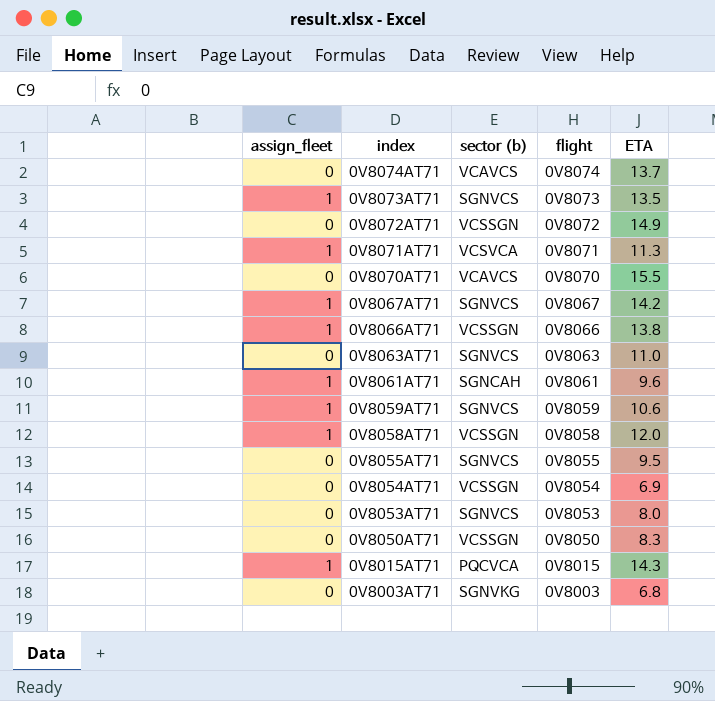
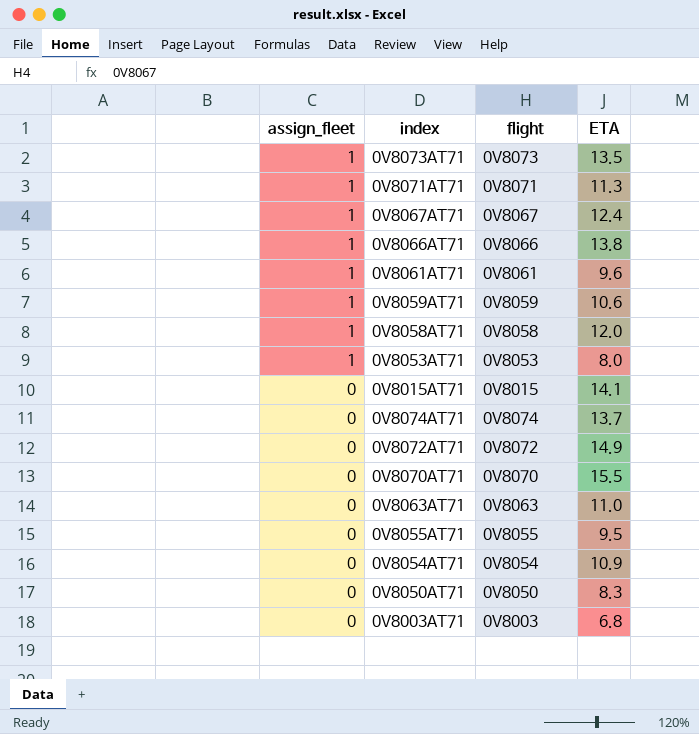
row order: index descending -> assign_fleet descending
column sector (b) | position: 3 -> none
0V8067AT71 | ETA: 14.2 -> 12.4
0V8053AT71 | assign_fleet: 0 -> 1
0V8015AT71 | assign_fleet: 1 -> 0
0V8015AT71 | ETA: 14.3 -> 14.1
0V8054AT71 | ETA: 6.9 -> 10.9

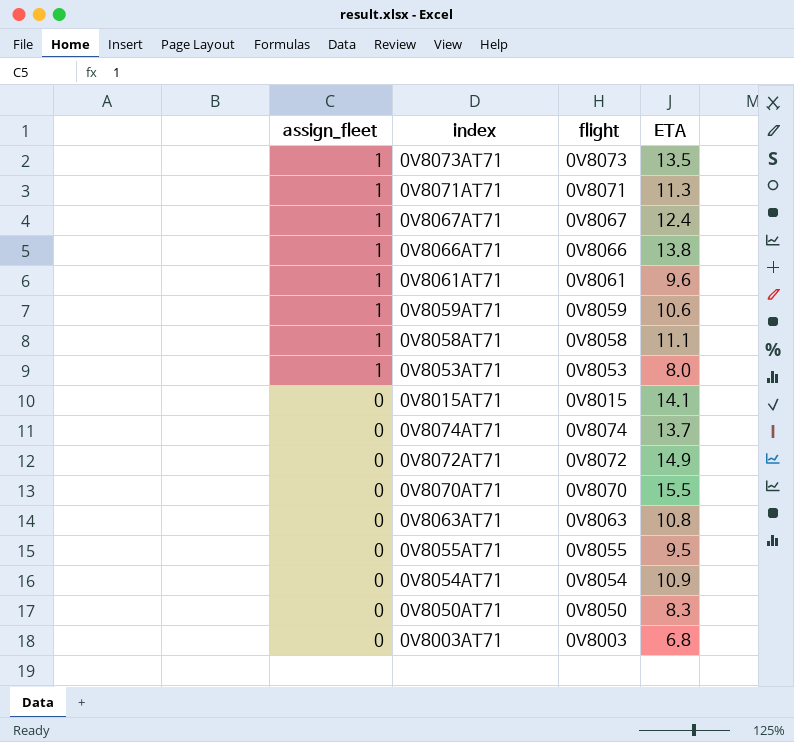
0V8058AT71 | ETA: 12.0 -> 11.1
0V8063AT71 | ETA: 11.0 -> 10.8

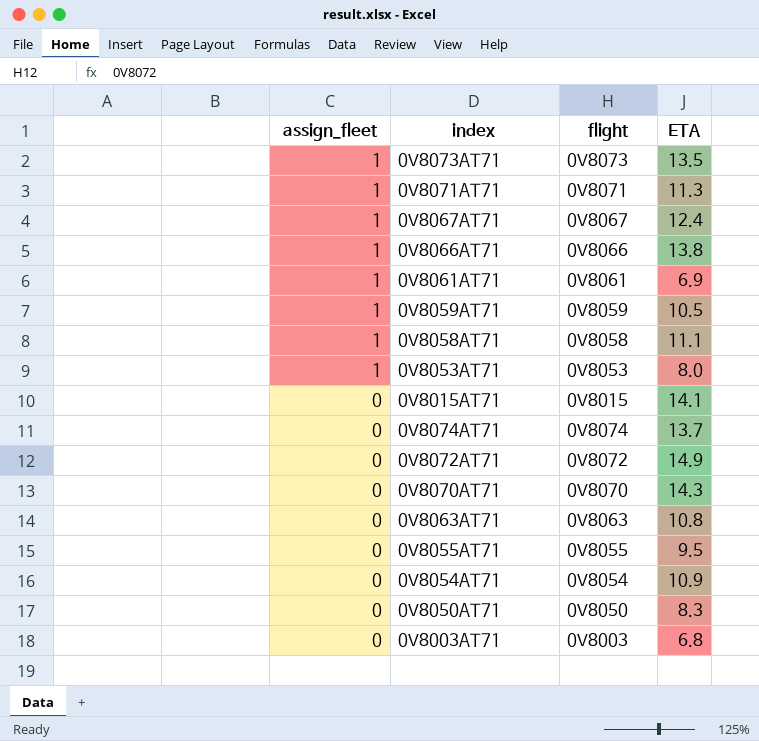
0V8061AT71 | ETA: 9.6 -> 6.9
0V8059AT71 | ETA: 10.6 -> 10.5
0V8070AT71 | ETA: 15.5 -> 14.3

